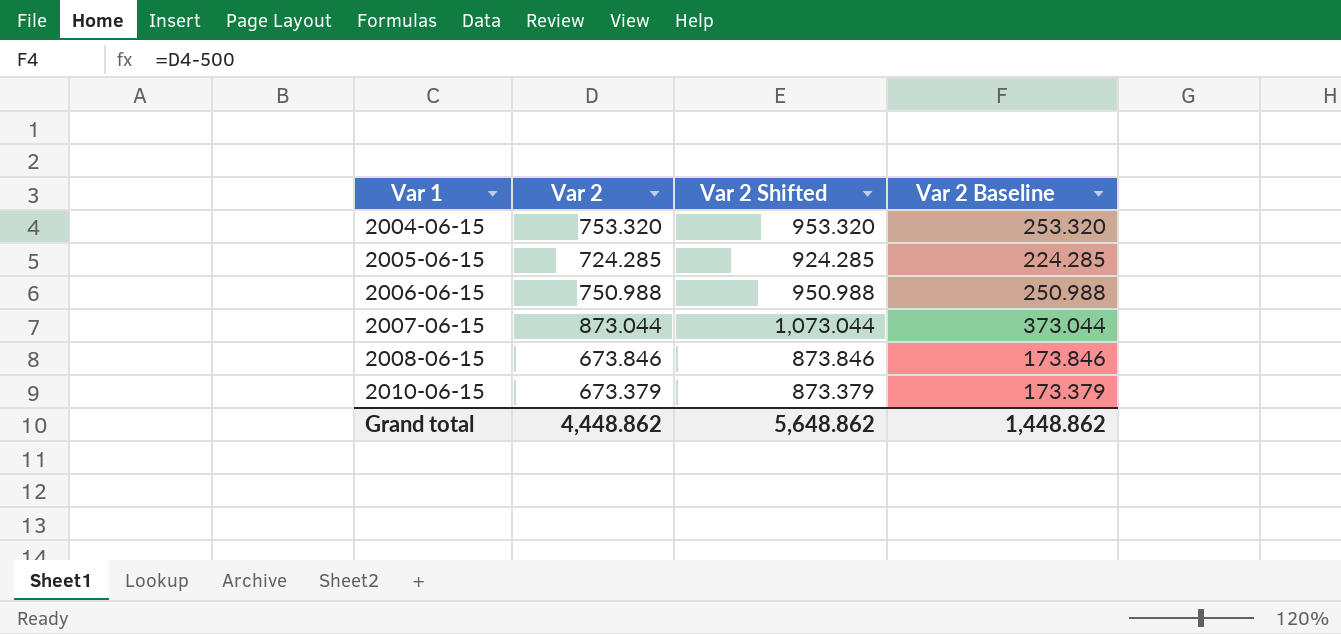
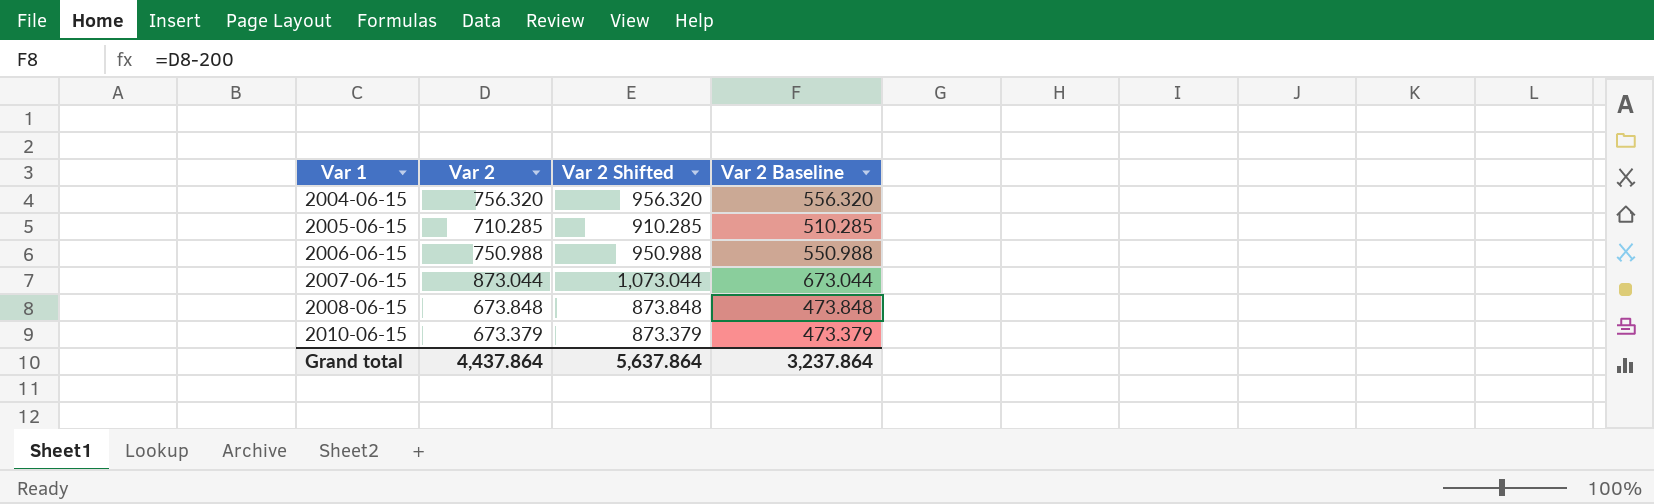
column Var 2 Baseline | formula: [Var 2] - 500 -> [Var 2] - 200
2004-06-15 | Var 2: 753.320 -> 756.320
2004-06-15 | Var 2 Shifted: 953.320 -> 956.320
2005-06-15 | Var 2: 724.285 -> 710.285
2005-06-15 | Var 2 Shifted: 924.285 -> 910.285
2008-06-15 | Var 2: 673.846 -> 673.848
2008-06-15 | Var 2 Shifted: 873.846 -> 873.848
Grand total | Var 2: 4,448.862 -> 4,437.864
Grand total | Var 2 Shifted: 5,648.862 -> 5,637.864
Grand total | Var 2 Baseline: 1,448.862 -> 3,237.864

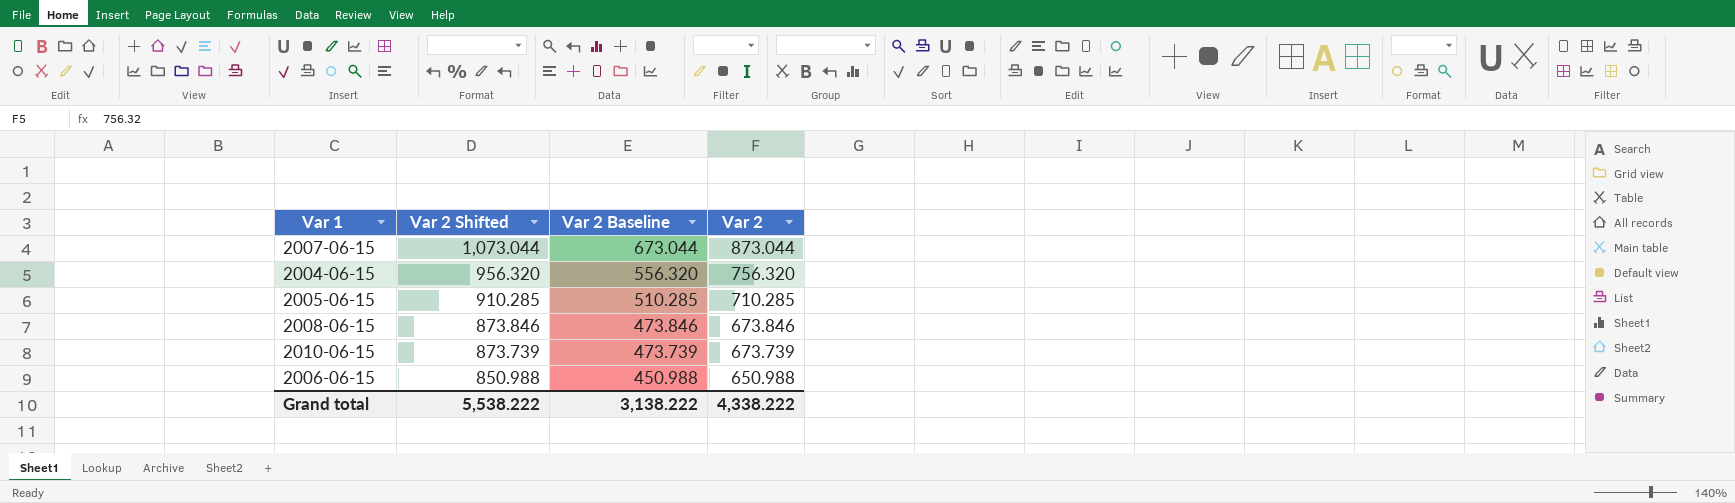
row order: Var 1 ascending -> Var 2 Shifted descending
column Var 2 | position: 2 -> 4
2008-06-15 | Var 2 Shifted: 873.848 -> 873.846
2008-06-15 | Var 2 Baseline: 473.848 -> 473.846
2008-06-15 | Var 2: 673.848 -> 673.846
2010-06-15 | Var 2 Shifted: 873.379 -> 873.739
2010-06-15 | Var 2 Baseline: 473.379 -> 473.739
2010-06-15 | Var 2: 673.379 -> 673.739
2006-06-15 | Var 2 Shifted: 950.988 -> 850.988
2006-06-15 | Var 2 Baseline: 550.988 -> 450.988
2006-06-15 | Var 2: 750.988 -> 650.988
Grand total | Var 2 Shifted: 5,637.864 -> 5,538.222
Grand total | Var 2 Baseline: 3,237.864 -> 3,138.222
Grand total | Var 2: 4,437.864 -> 4,338.222

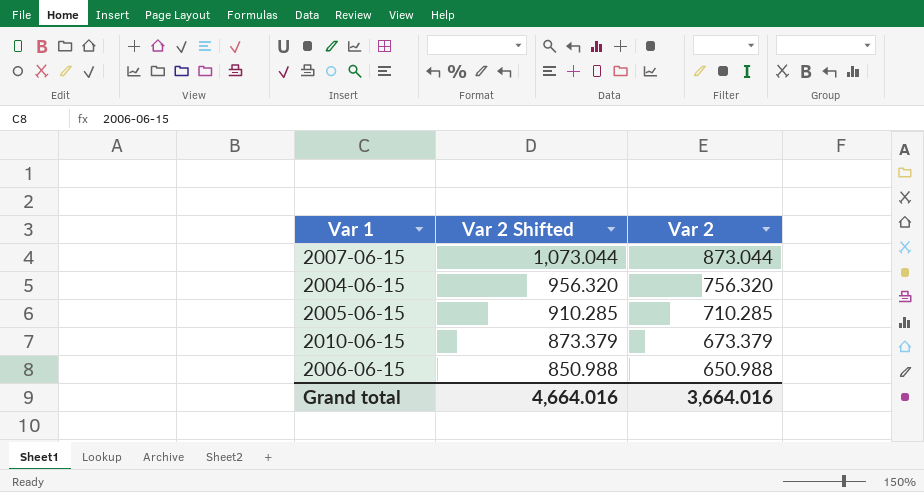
column Var 2 Baseline | formula: [Var 2] - 200 -> none
row 2008-06-15: 873.846 | 473.846 | 673.846 -> none
2010-06-15 | Var 2 Shifted: 873.739 -> 873.379
2010-06-15 | Var 2: 673.739 -> 673.379
Grand total | Var 2 Shifted: 5,538.222 -> 4,664.016
Grand total | Var 2: 4,338.222 -> 3,664.016

